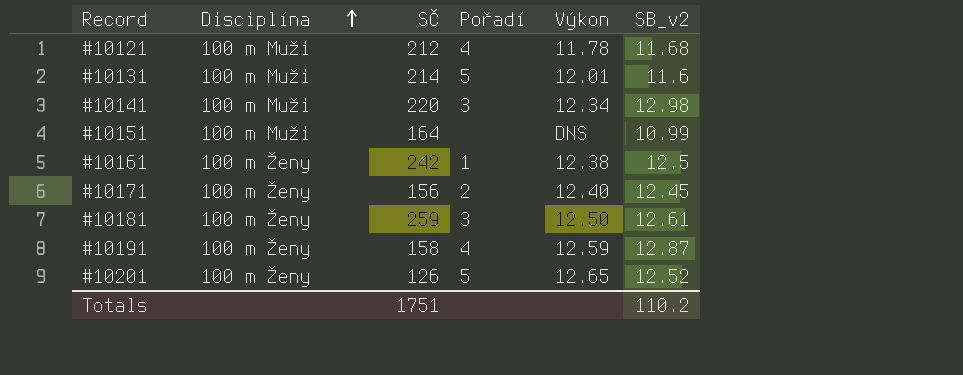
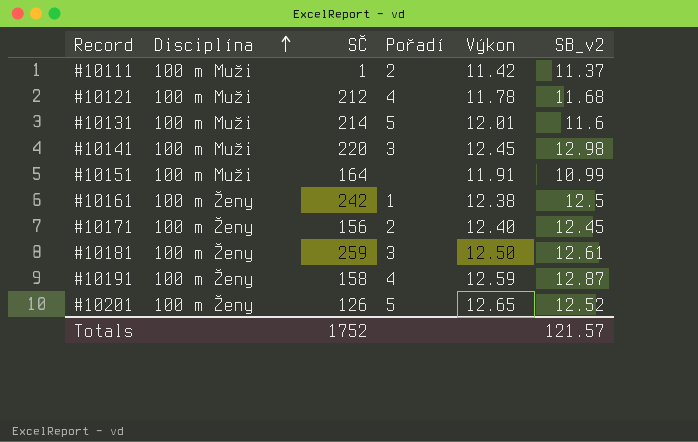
row #10111: none -> 100 m Muži | 1 | 2 | 11.42 | 11.37
#10141 | Výkon: 12.34 -> 12.45
#10151 | Výkon: DNS -> 11.91
Totals | SČ: 1751 -> 1752
Totals | SB_v2: 110.2 -> 121.57

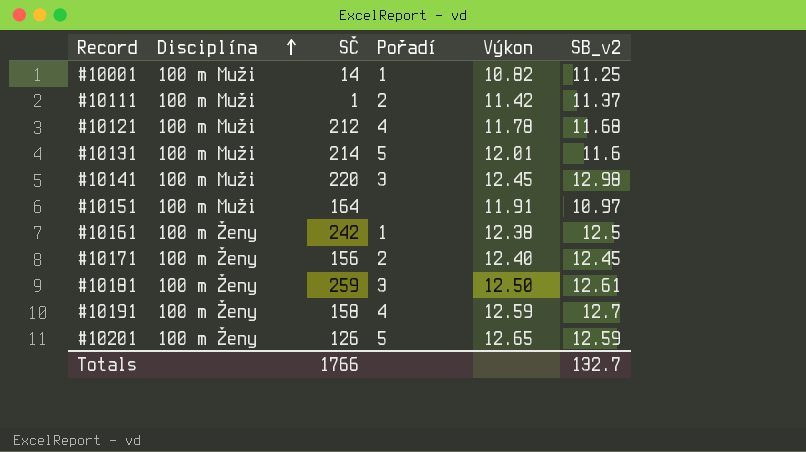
row #10001: none -> 100 m Muži | 14 | 1 | 10.82 | 11.25
#10151 | SB_v2: 10.99 -> 10.97
#10191 | SB_v2: 12.87 -> 12.7
#10201 | SB_v2: 12.52 -> 12.59
Totals | SČ: 1752 -> 1766
Totals | SB_v2: 121.57 -> 132.7

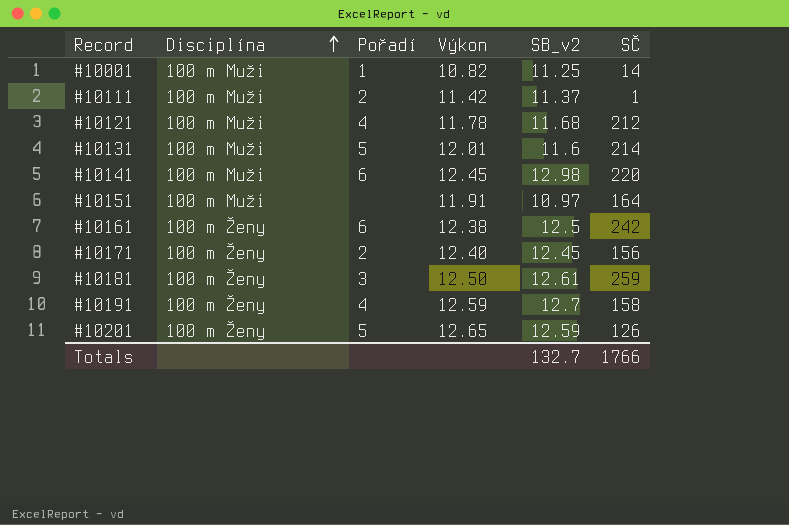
column SČ | position: 3 -> 6
#10141 | Pořadí: 3 -> 6
#10161 | Pořadí: 1 -> 6

